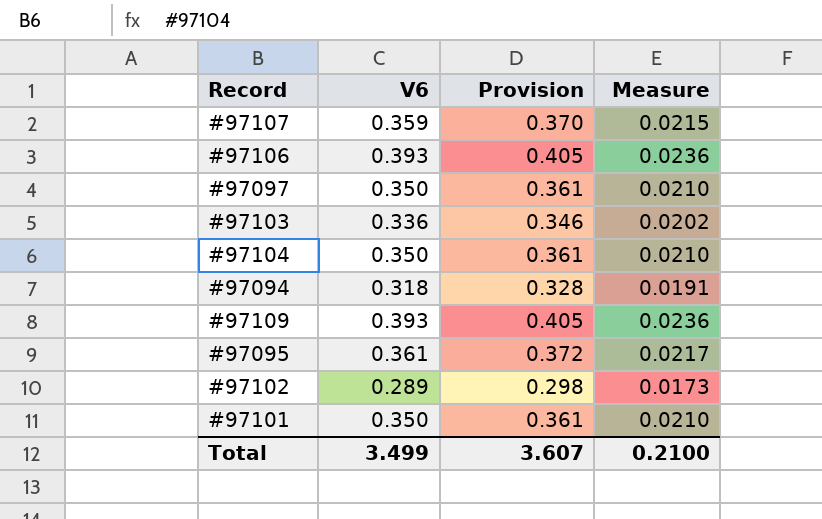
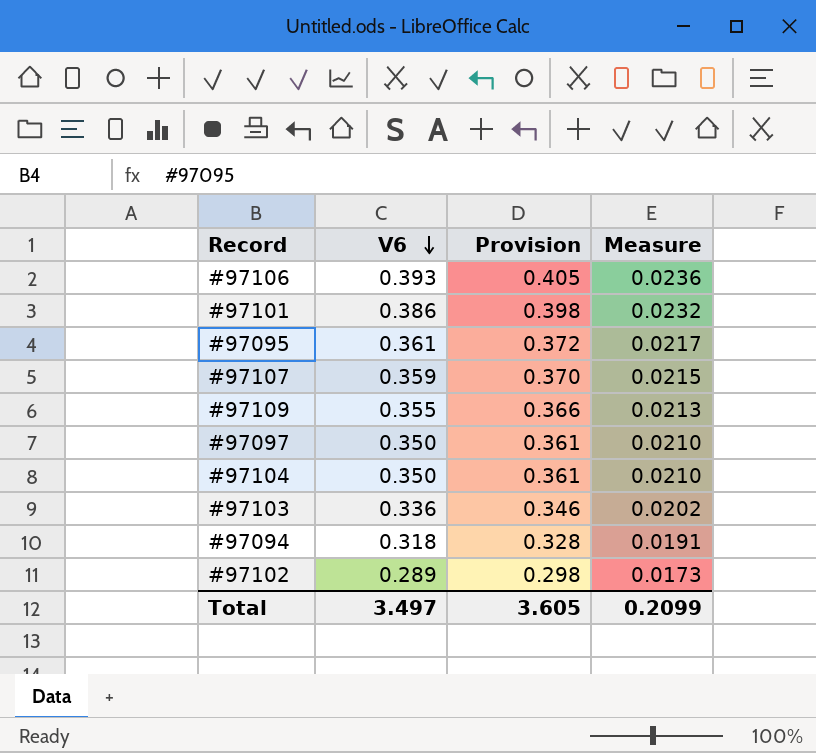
row order: none -> V6 descending
#97101 | V6: 0.350 -> 0.386
#97101 | Provision: 0.361 -> 0.398
#97101 | Measure: 0.0210 -> 0.0232
#97109 | V6: 0.393 -> 0.355
#97109 | Provision: 0.405 -> 0.366
#97109 | Measure: 0.0236 -> 0.0213
Total | V6: 3.499 -> 3.497
Total | Provision: 3.607 -> 3.605
Total | Measure: 0.2100 -> 0.2099

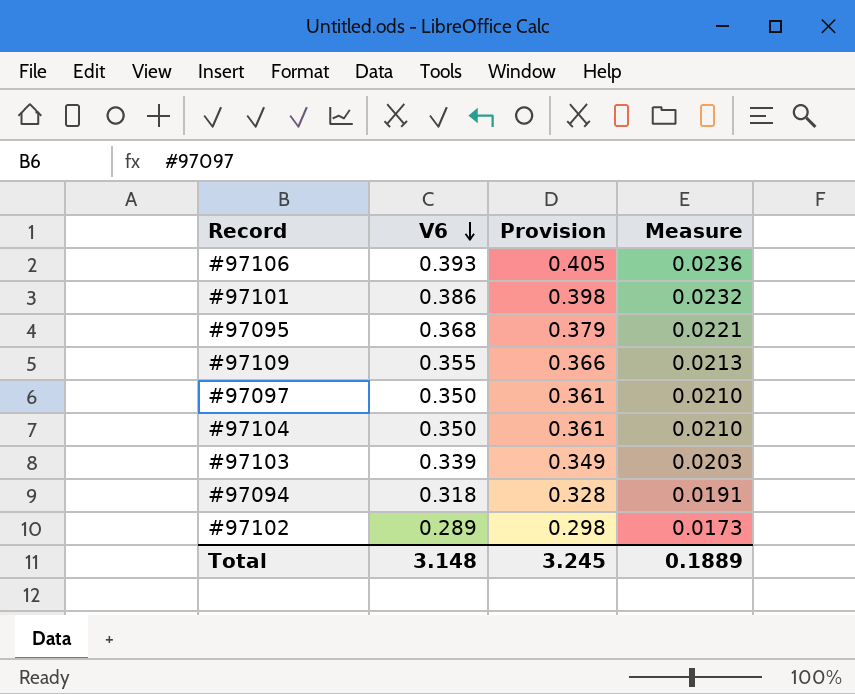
row #97107: 0.359 | 0.370 | 0.0215 -> none
#97095 | V6: 0.361 -> 0.368
#97095 | Provision: 0.372 -> 0.379
#97095 | Measure: 0.0217 -> 0.0221
#97103 | V6: 0.336 -> 0.339
#97103 | Provision: 0.346 -> 0.349
#97103 | Measure: 0.0202 -> 0.0203
Total | V6: 3.497 -> 3.148
Total | Provision: 3.605 -> 3.245
Total | Measure: 0.2099 -> 0.1889

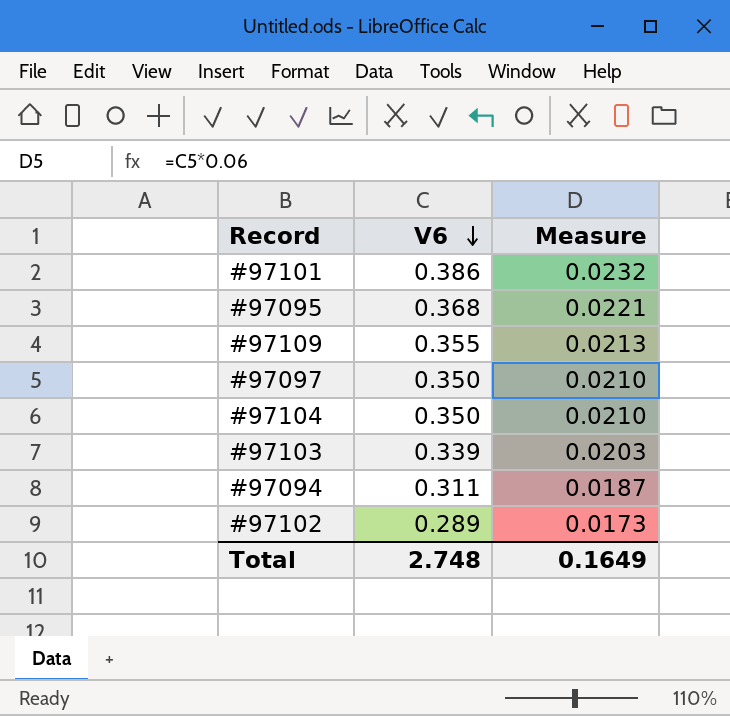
column Provision | formula: [V6] * 1.03 -> none
row #97106: 0.393 | 0.405 | 0.0236 -> none
#97094 | V6: 0.318 -> 0.311
#97094 | Measure: 0.0191 -> 0.0187
Total | V6: 3.148 -> 2.748
Total | Measure: 0.1889 -> 0.1649

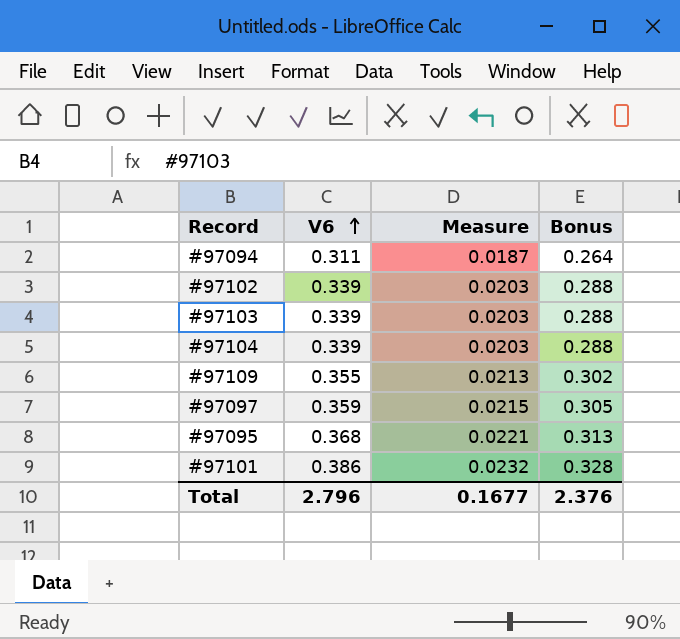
row order: V6 descending -> V6 ascending
column Bonus | formula: none -> [V6] * 0.85
#97102 | V6: 0.289 -> 0.339
#97102 | Measure: 0.0173 -> 0.0203
#97104 | V6: 0.350 -> 0.339
#97104 | Measure: 0.0210 -> 0.0203
#97097 | V6: 0.350 -> 0.359
#97097 | Measure: 0.0210 -> 0.0215
Total | V6: 2.748 -> 2.796
Total | Measure: 0.1649 -> 0.1677

